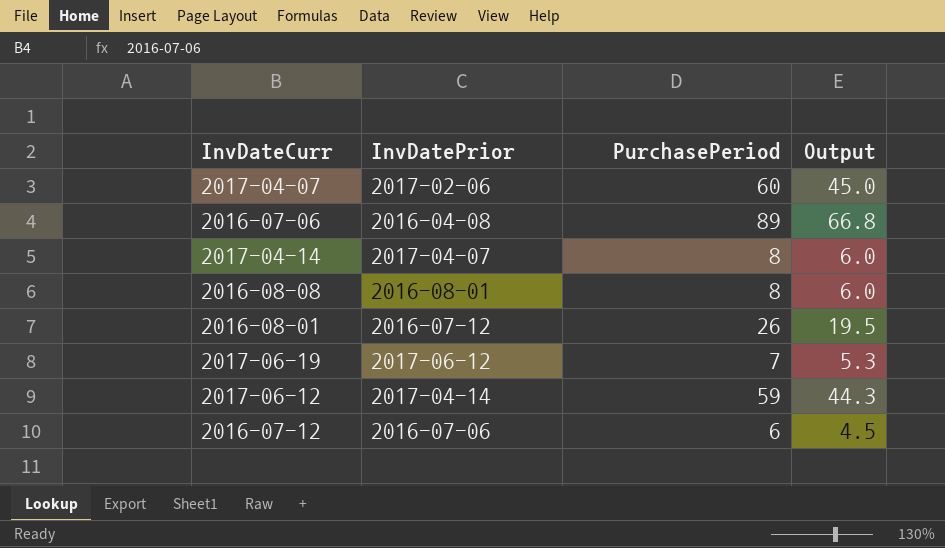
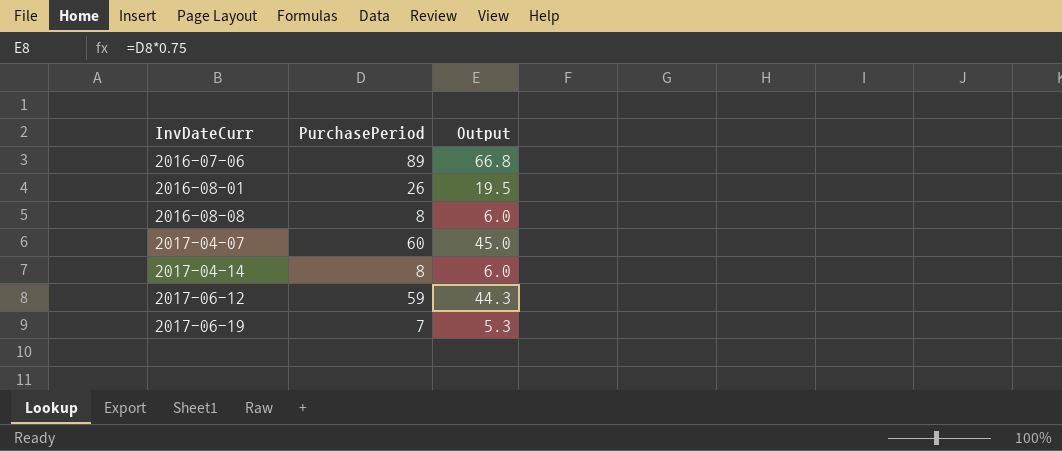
row order: none -> InvDateCurr ascending
column InvDatePrior | position: 2 -> none
row 2016-07-12: 2016-07-06 | 6 | 4.5 -> none

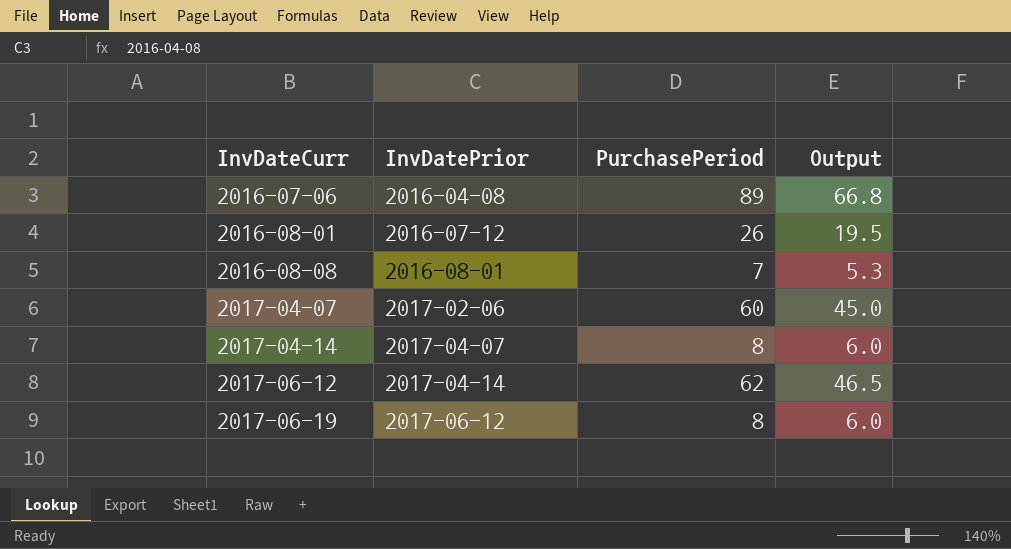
column InvDatePrior | position: none -> 2
2016-08-08 | PurchasePeriod: 8 -> 7
2016-08-08 | Output: 6.0 -> 5.3
2017-06-12 | PurchasePeriod: 59 -> 62
2017-06-12 | Output: 44.3 -> 46.5
2017-06-19 | PurchasePeriod: 7 -> 8
2017-06-19 | Output: 5.3 -> 6.0

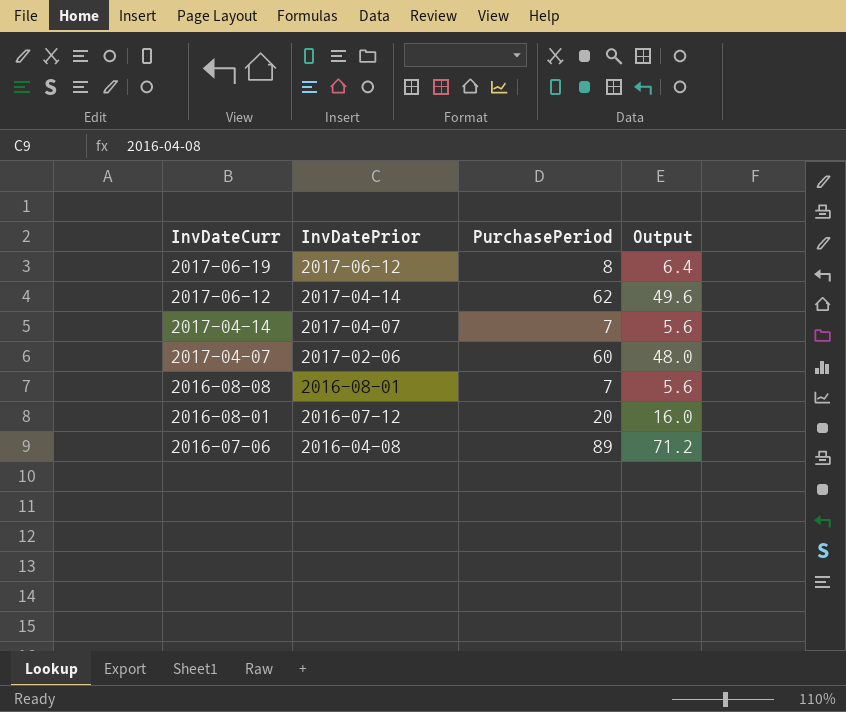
row order: InvDateCurr ascending -> InvDateCurr descending
column Output | formula: [PurchasePeriod] * 0.75 -> [PurchasePeriod] * 0.8
2017-04-14 | PurchasePeriod: 8 -> 7
2016-08-01 | PurchasePeriod: 26 -> 20

